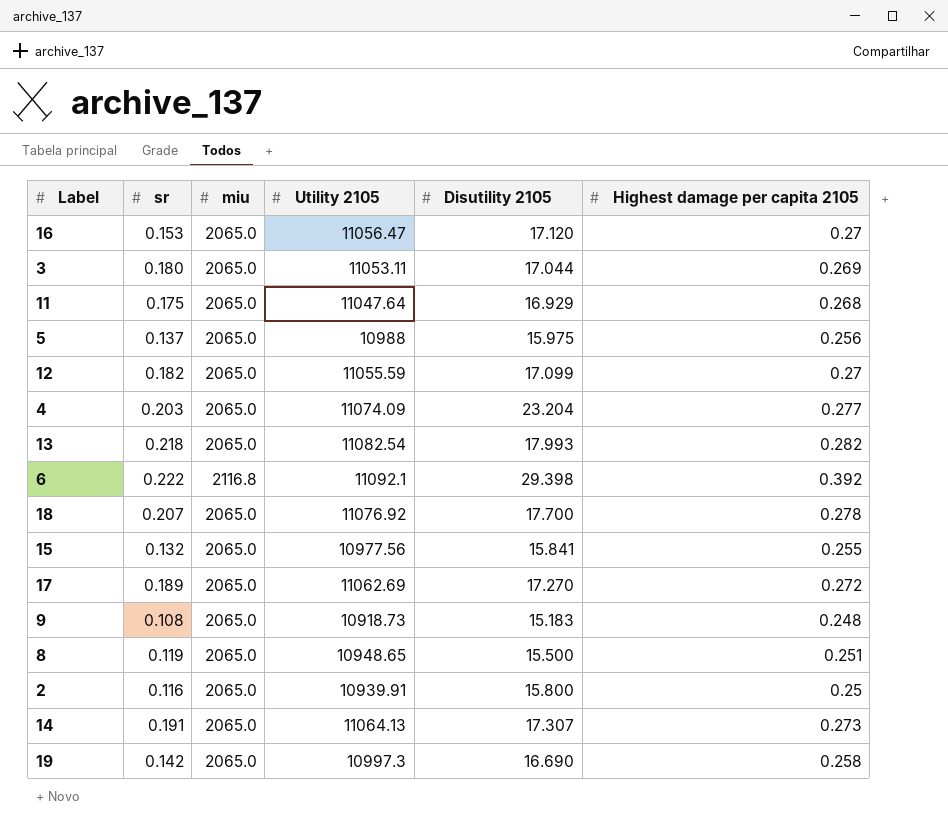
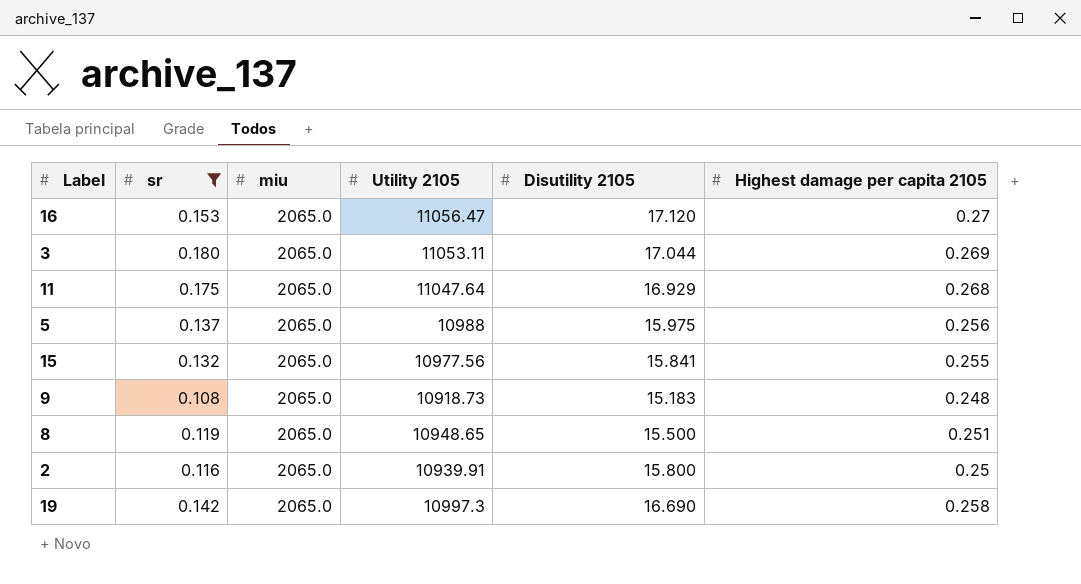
filter: none -> sr <= 0.180

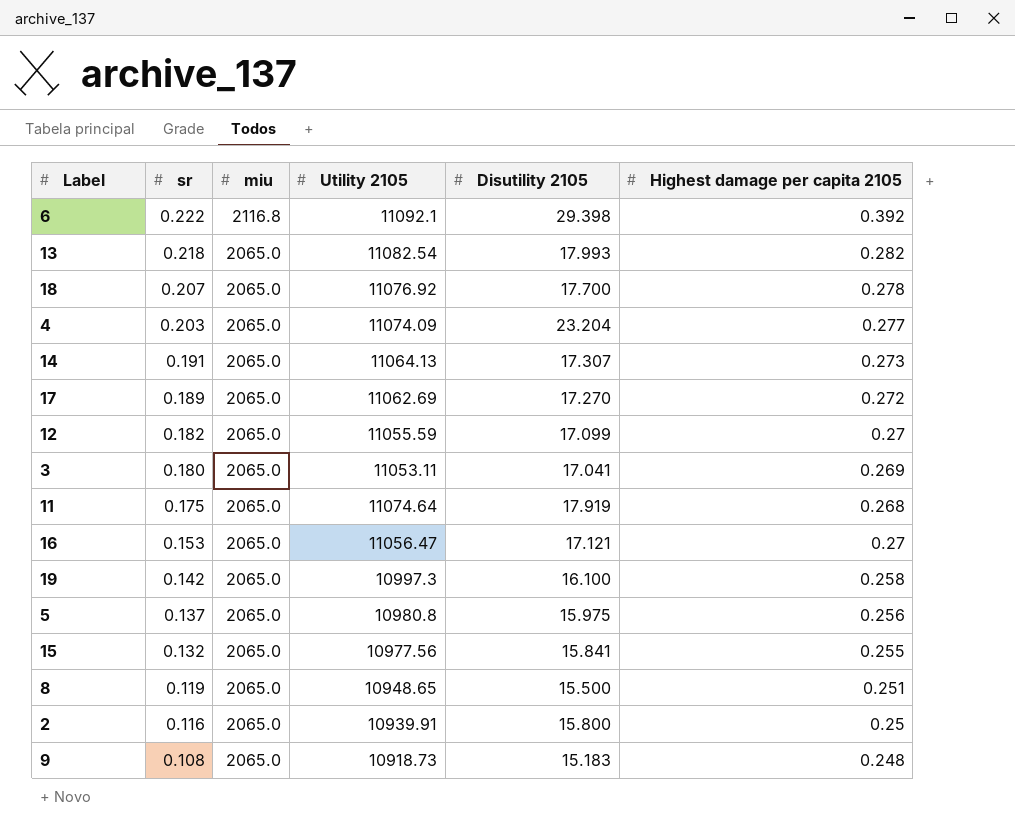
filter: sr <= 0.180 -> none
row order: none -> sr descending
3 | Disutility 2105: 17.044 -> 17.041
11 | Utility 2105: 11047.64 -> 11074.64
11 | Disutility 2105: 16.929 -> 17.919
16 | Disutility 2105: 17.120 -> 17.121
19 | Disutility 2105: 16.690 -> 16.100
5 | Utility 2105: 10988 -> 10980.8

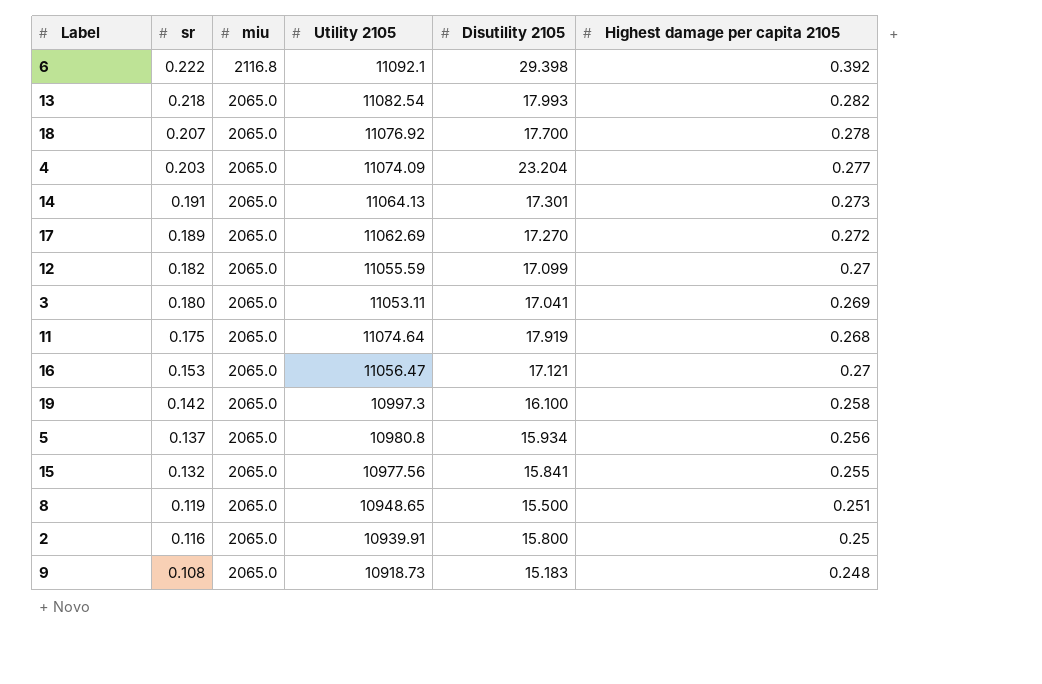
14 | Disutility 2105: 17.307 -> 17.301
5 | Disutility 2105: 15.975 -> 15.934

